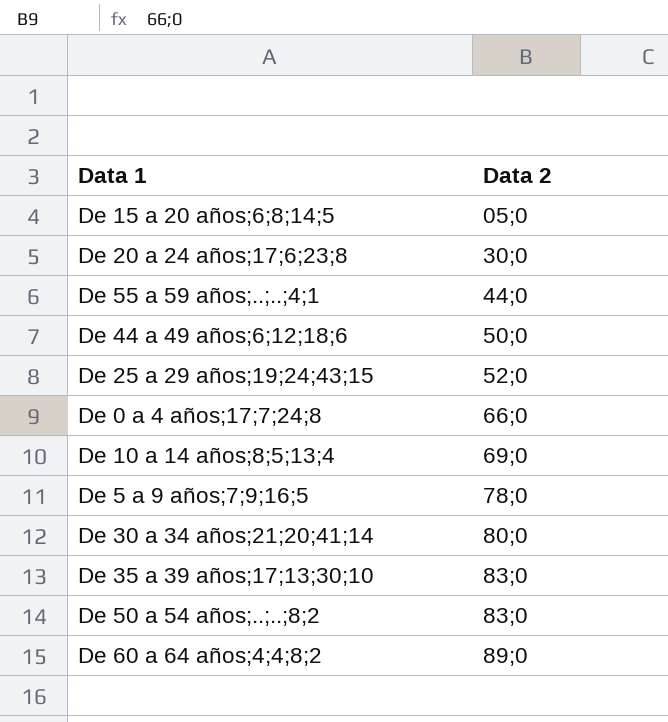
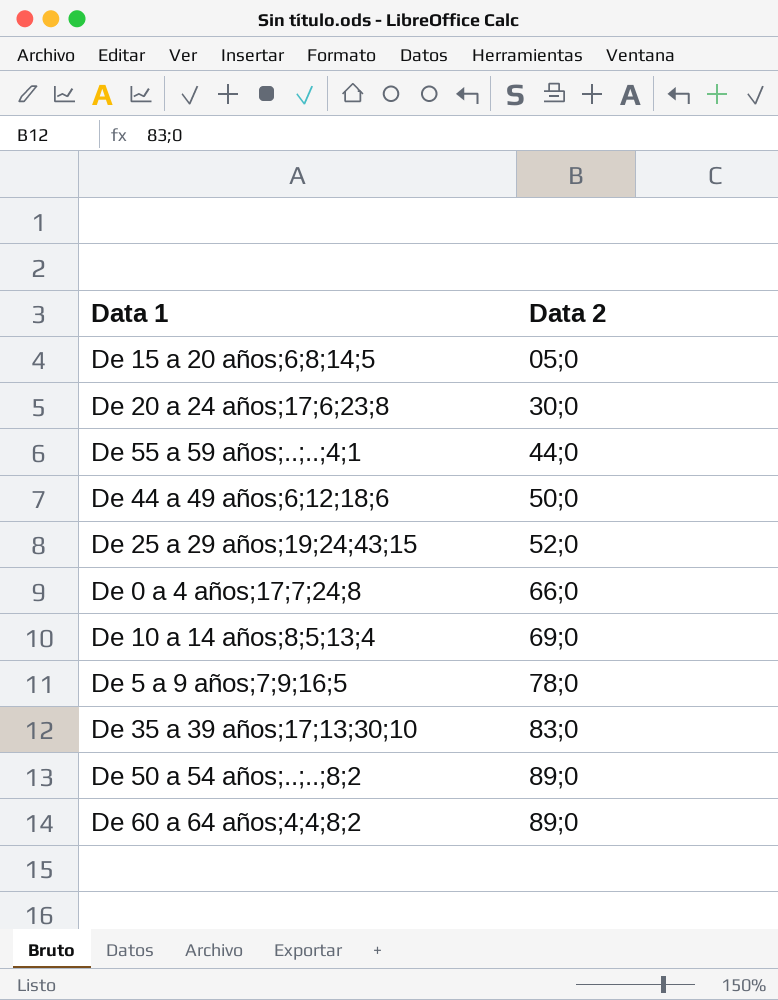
row De 30 a 34 años;21;20;41;14: 80;0 -> none
De 50 a 54 años;..;..;8;2 | Data 2: 83;0 -> 89;0

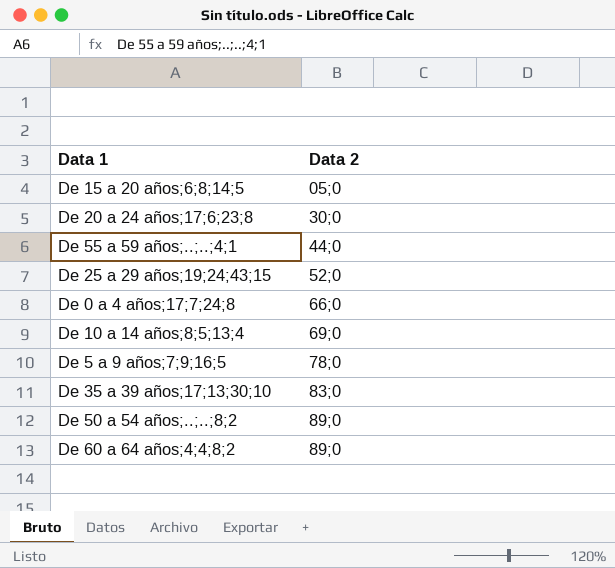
row De 44 a 49 años;6;12;18;6: 50;0 -> none

